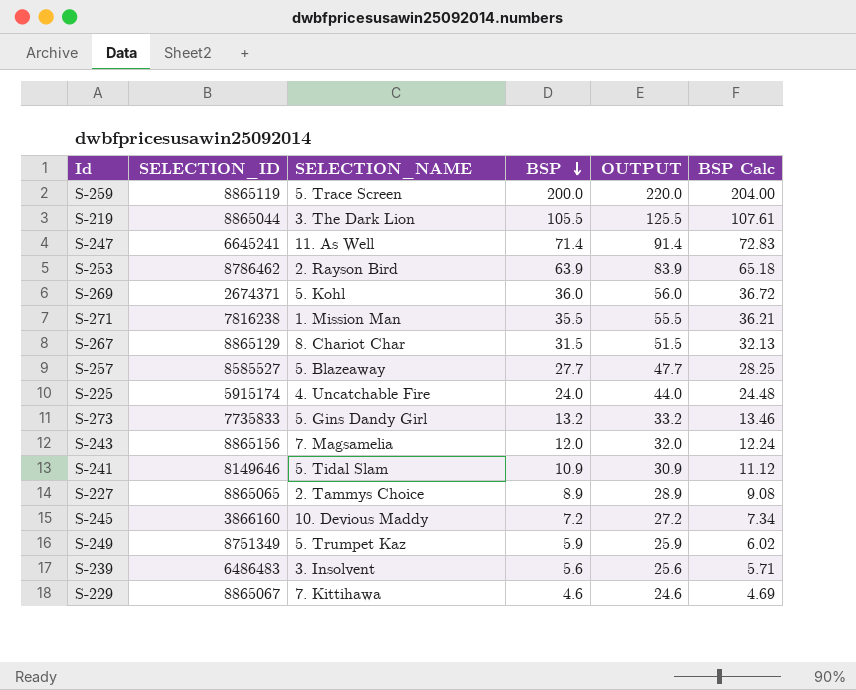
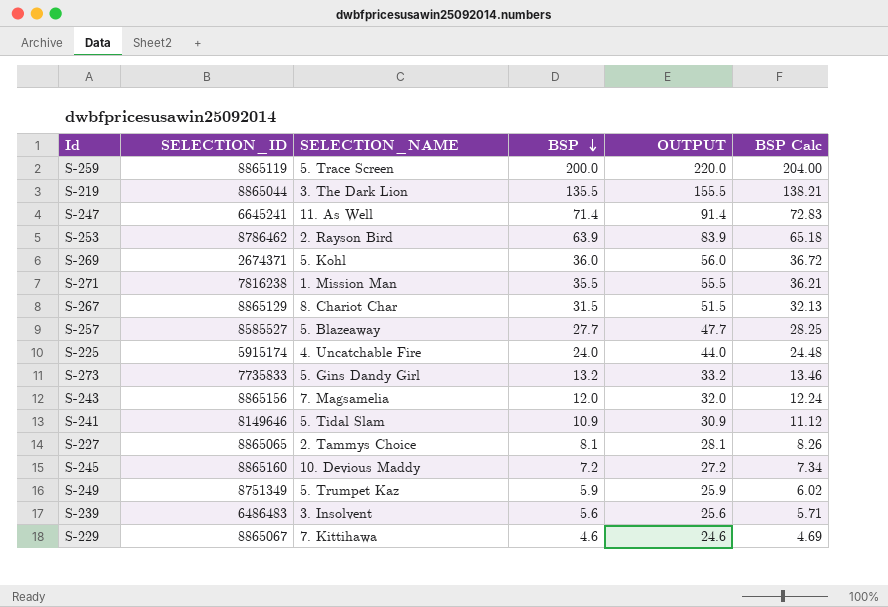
S-219 | BSP: 105.5 -> 135.5
S-219 | OUTPUT: 125.5 -> 155.5
S-219 | BSP Calc: 107.61 -> 138.21
S-227 | BSP: 8.9 -> 8.1
S-227 | OUTPUT: 28.9 -> 28.1
S-227 | BSP Calc: 9.08 -> 8.26
S-245 | SELECTION_ID: 3866160 -> 8865160

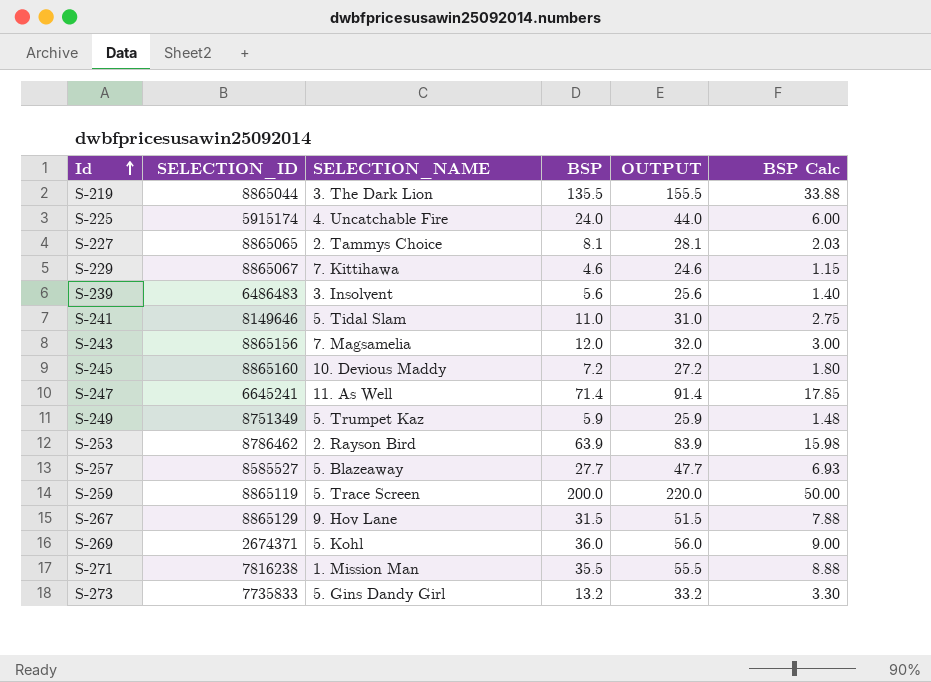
row order: BSP descending -> Id ascending
column BSP Calc | formula: [BSP] * 1.02 -> [BSP] * 0.25
S-241 | BSP: 10.9 -> 11.0
S-241 | OUTPUT: 30.9 -> 31.0
S-267 | SELECTION_NAME: 8. Chariot Char -> 9. Hov Lane

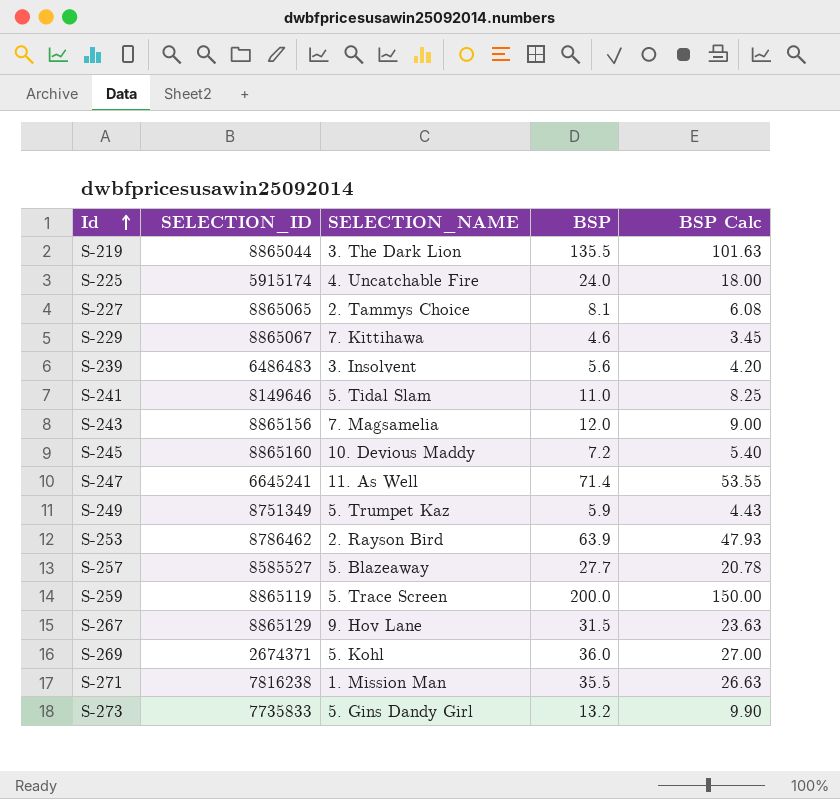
column OUTPUT | formula: [BSP] + 20 -> none
column BSP Calc | formula: [BSP] * 0.25 -> [BSP] * 0.75

